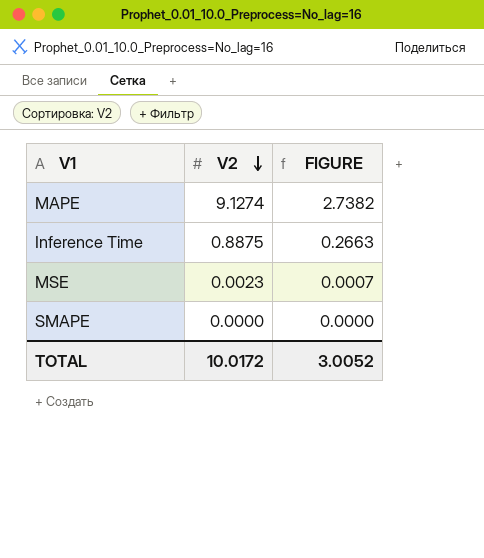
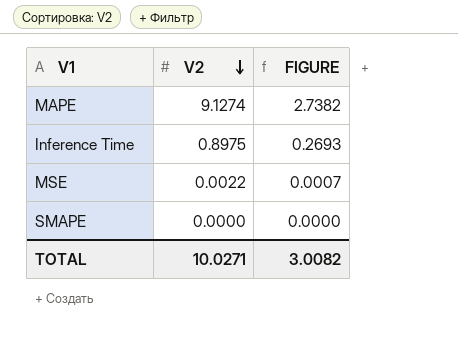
Inference Time | V2: 0.8875 -> 0.8975
Inference Time | FIGURE: 0.2663 -> 0.2693
MSE | V2: 0.0023 -> 0.0022
TOTAL | V2: 10.0172 -> 10.0271
TOTAL | FIGURE: 3.0052 -> 3.0082

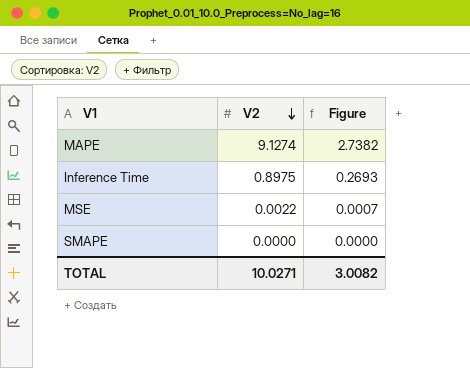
column name: FIGURE -> Figure

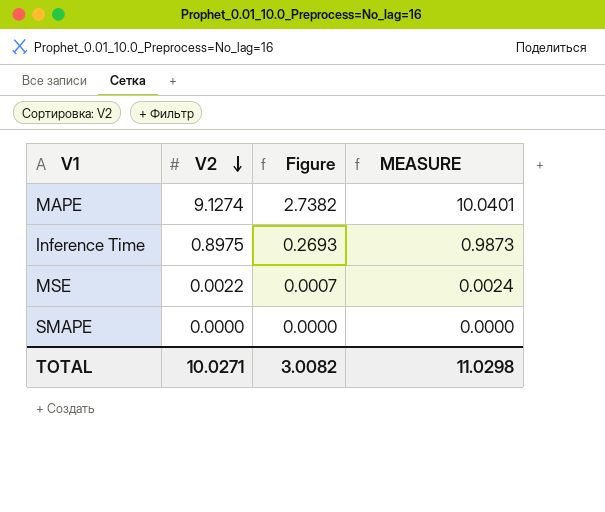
column MEASURE | formula: none -> [V2] * 1.1

